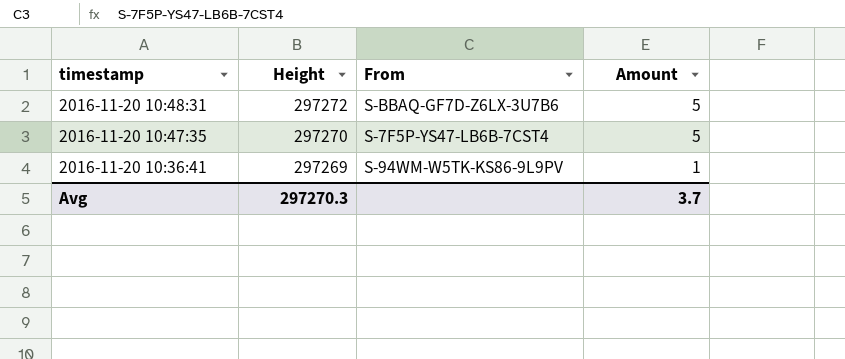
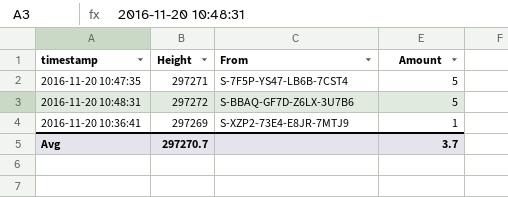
row order: timestamp descending -> From ascending
2016-11-20 10:47:35 | Height: 297270 -> 297271
2016-11-20 10:36:41 | From: S-94WM-W5TK-KS86-9L9PV -> S-XZP2-73E4-E8JR-7MTJ9
Avg | Height: 297270.3 -> 297270.7

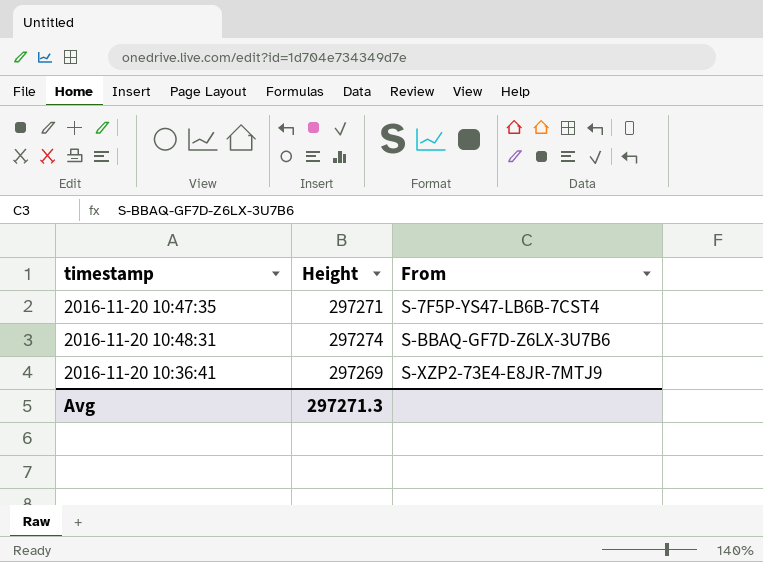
column Amount | position: 4 -> none
2016-11-20 10:48:31 | Height: 297272 -> 297274
Avg | Height: 297270.7 -> 297271.3

